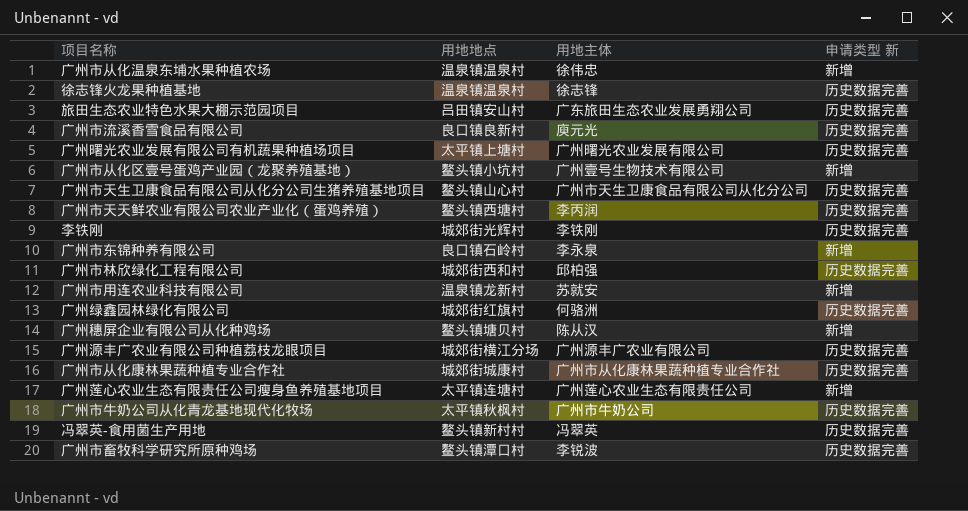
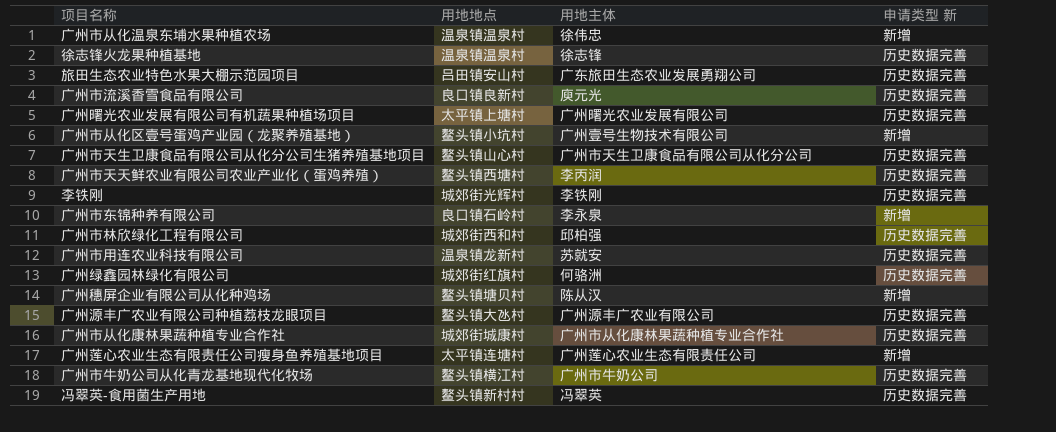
row 广州市畜牧科学研究所原种鸡场: 鳌头镇潭口村 | 李锐波 | 历史数据完善 -> none
广州市用连农业科技有限公司 | 申请类型 新: 新增 -> 历史数据完善
广州源丰广农业有限公司种植荔枝龙眼项目 | 用地地点: 城郊街横江分场 -> 鳌头镇大氹村
广州市牛奶公司从化青龙基地现代化牧场 | 用地地点: 太平镇秋枫村 -> 鳌头镇横江村

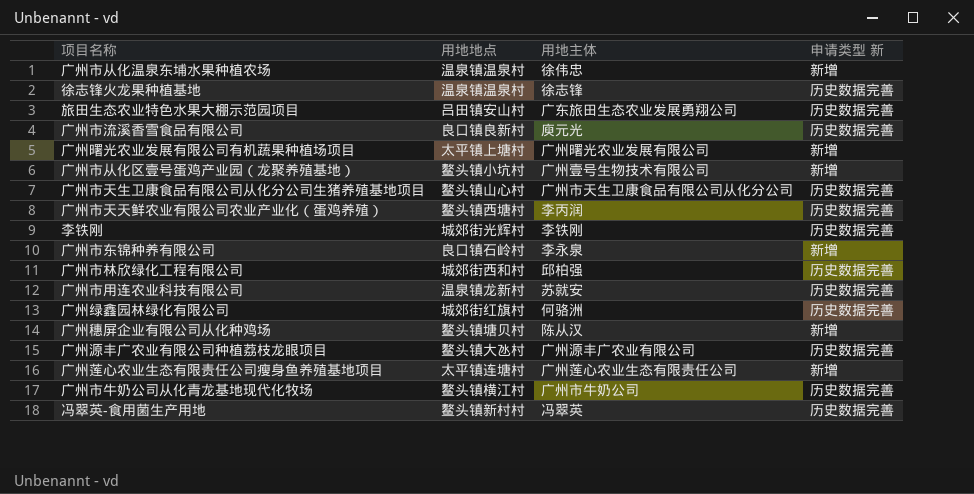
row 广州市从化康林果蔬种植专业合作社: 城郊街城康村 | 广州市从化康林果蔬种植专业合作社 | 历史数据完善 -> none
广州曙光农业发展有限公司有机蔬果种植场项目 | 申请类型 新: 历史数据完善 -> 新增

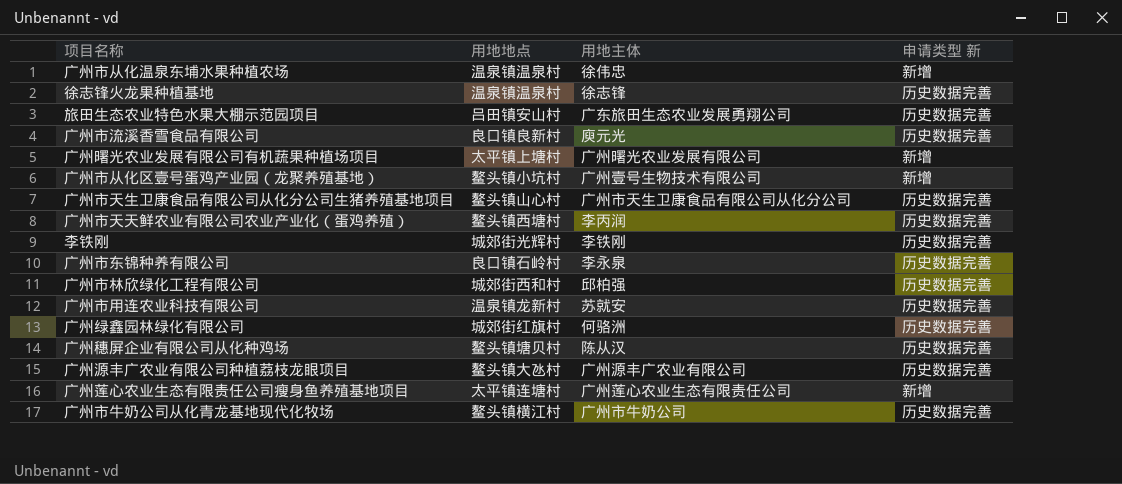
row 冯翠英-食用菌生产用地: 鳌头镇新村村 | 冯翠英 | 历史数据完善 -> none
广州市东锦种养有限公司 | 申请类型 新: 新增 -> 历史数据完善
广州穗屏企业有限公司从化种鸡场 | 申请类型 新: 新增 -> 历史数据完善

